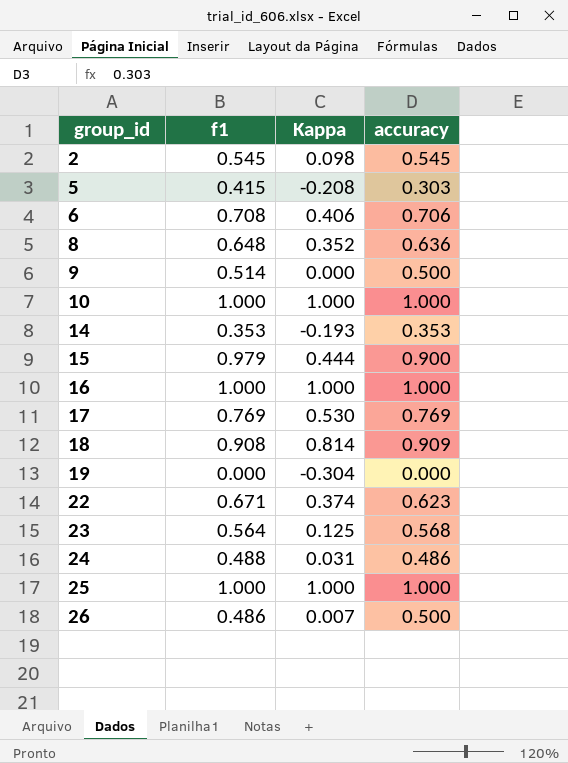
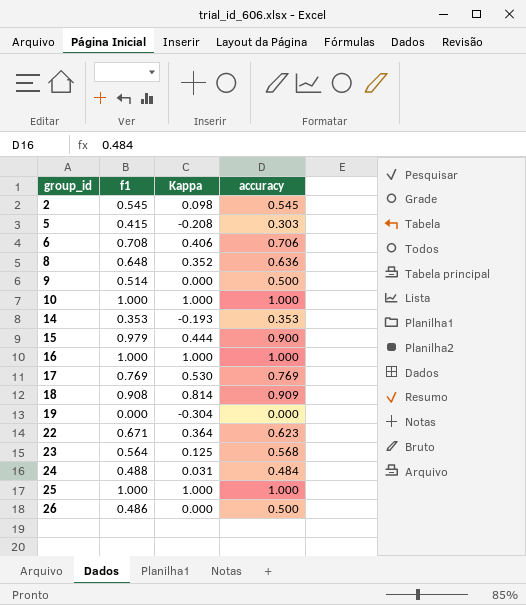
22 | Kappa: 0.374 -> 0.364
24 | accuracy: 0.486 -> 0.484
26 | Kappa: 0.007 -> 0.000

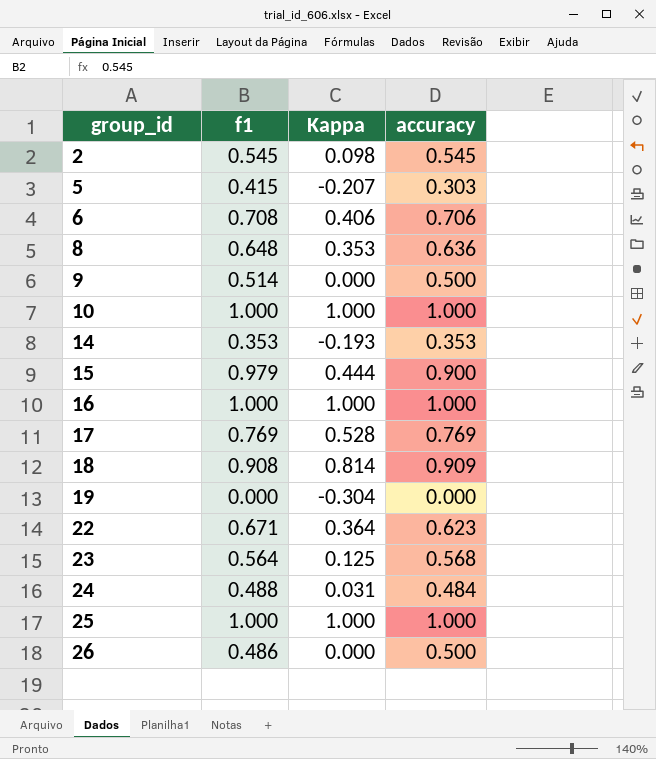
5 | Kappa: -0.208 -> -0.207
8 | Kappa: 0.352 -> 0.353
17 | Kappa: 0.530 -> 0.528

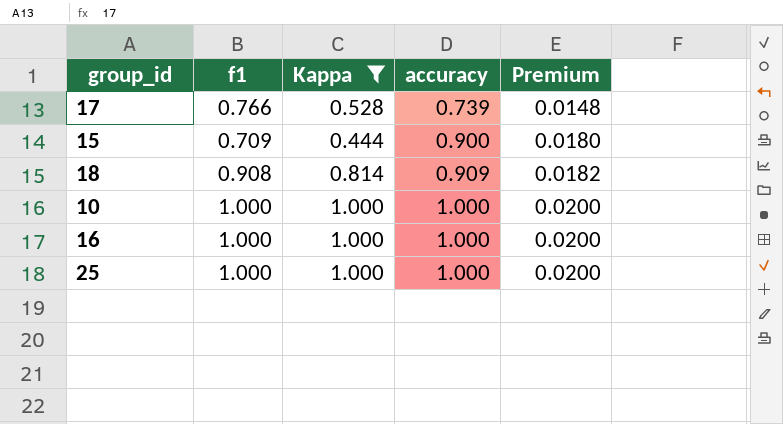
filter: none -> Kappa >= 0.444
row order: group_id ascending -> accuracy ascending
column Premium | formula: none -> [accuracy] * 0.02
17 | f1: 0.769 -> 0.766
17 | accuracy: 0.769 -> 0.739
15 | f1: 0.979 -> 0.709

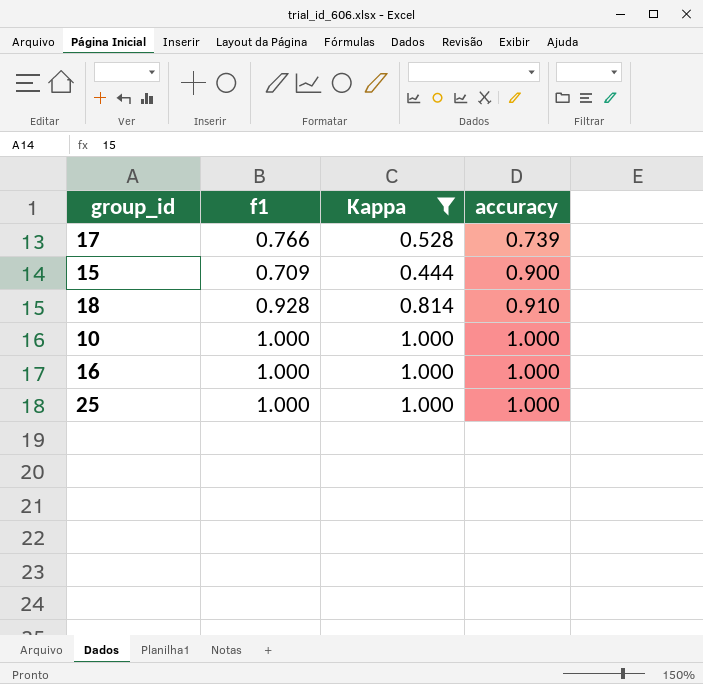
column Premium | formula: [accuracy] * 0.02 -> none
18 | f1: 0.908 -> 0.928
18 | accuracy: 0.909 -> 0.910

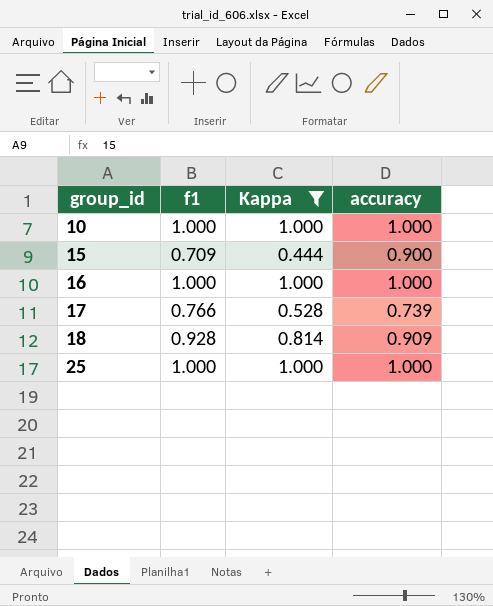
row order: accuracy ascending -> group_id ascending
18 | accuracy: 0.910 -> 0.909

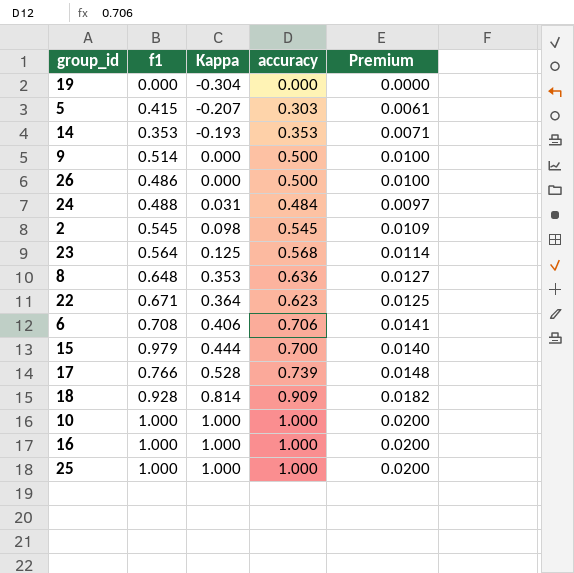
filter: Kappa >= 0.444 -> none
row order: group_id ascending -> Kappa ascending
column Premium | formula: none -> [accuracy] * 0.02
15 | f1: 0.709 -> 0.979
15 | accuracy: 0.900 -> 0.700

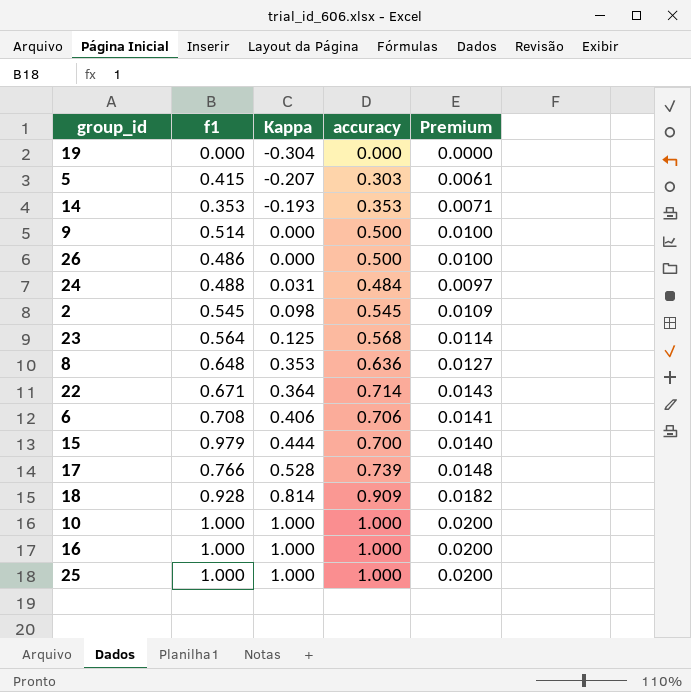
22 | accuracy: 0.623 -> 0.714
22 | Premium: 0.0125 -> 0.0143

